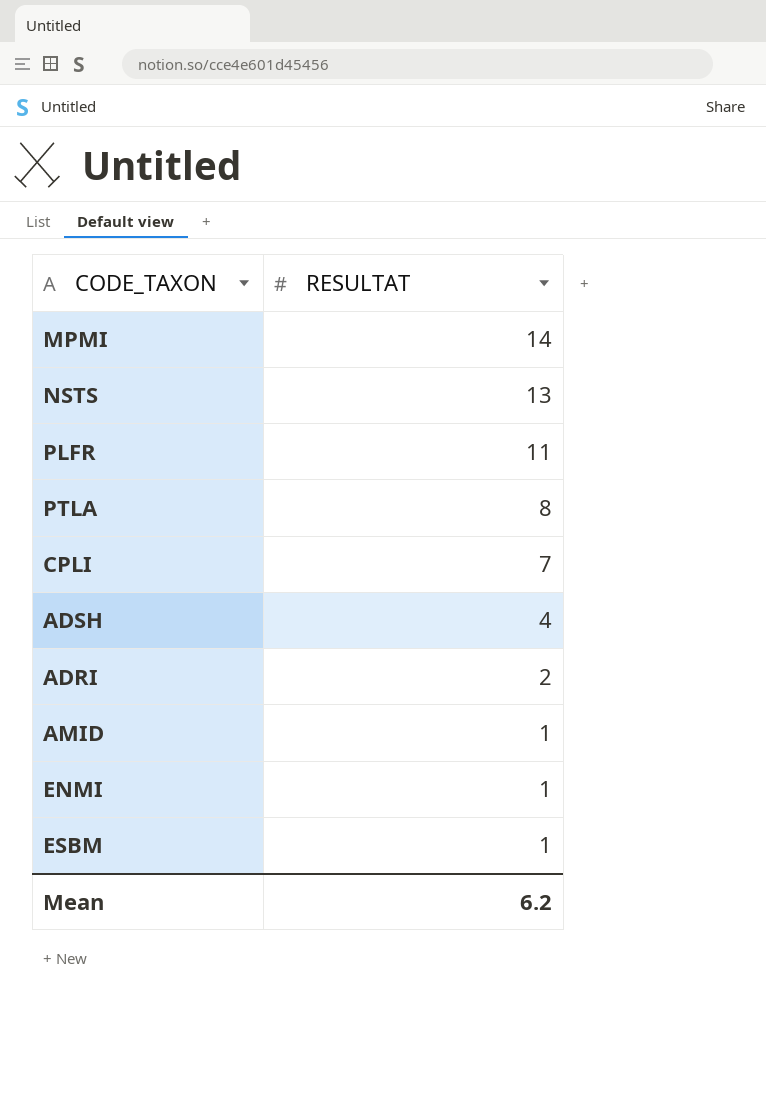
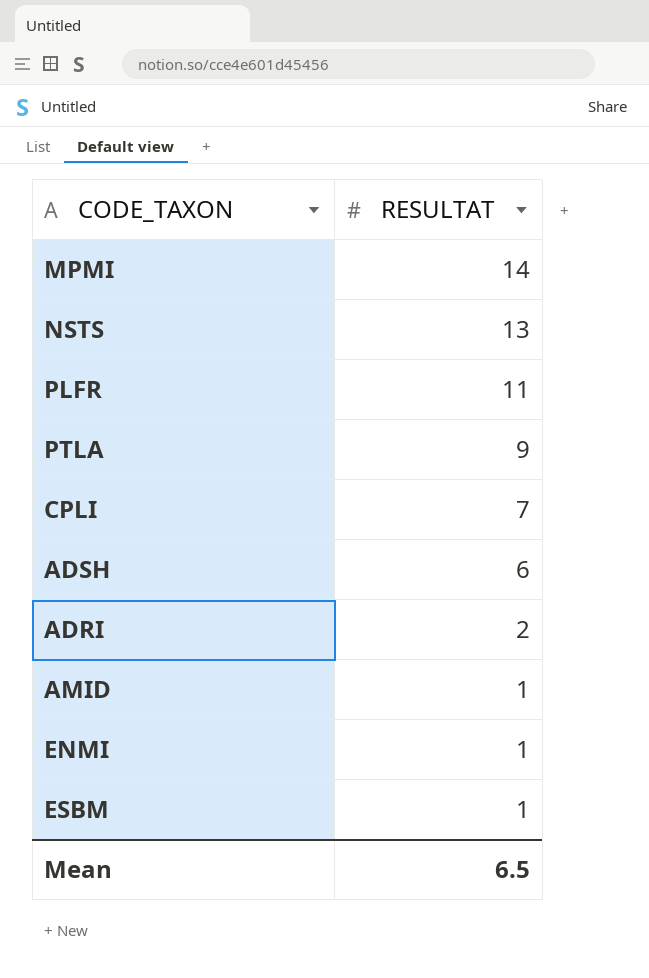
PTLA | RESULTAT: 8 -> 9
ADSH | RESULTAT: 4 -> 6
Mean | RESULTAT: 6.2 -> 6.5

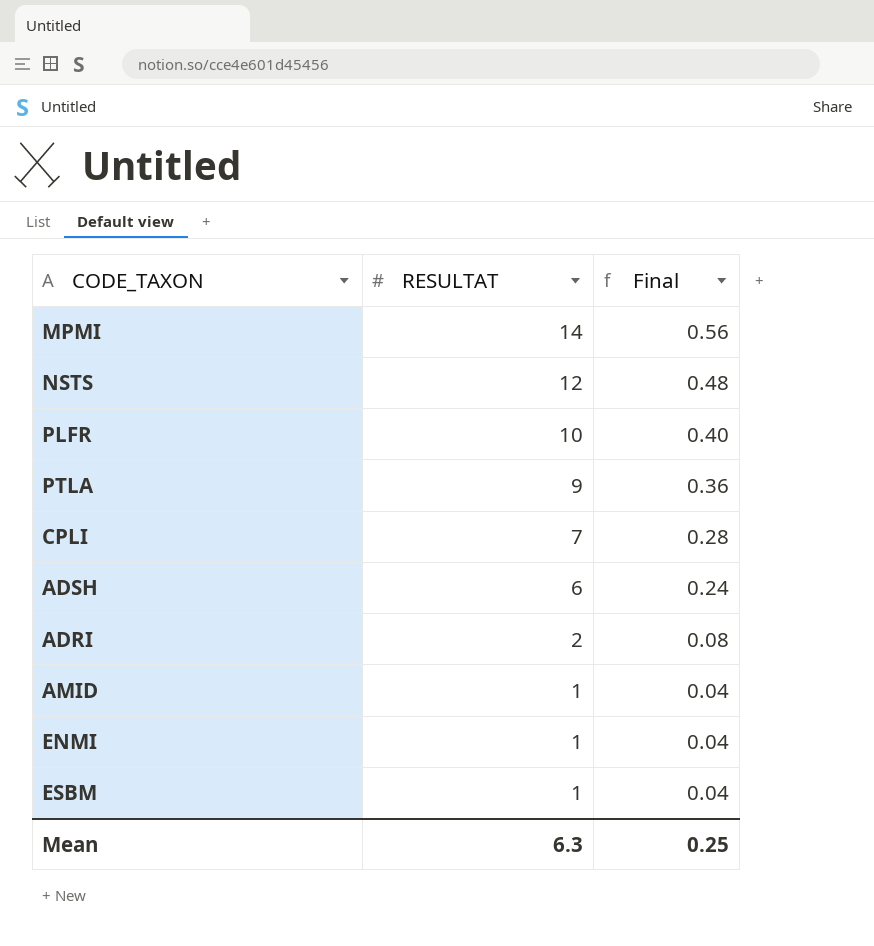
column Final | formula: none -> [RESULTAT] * 0.04
NSTS | RESULTAT: 13 -> 12
PLFR | RESULTAT: 11 -> 10
Mean | RESULTAT: 6.5 -> 6.3

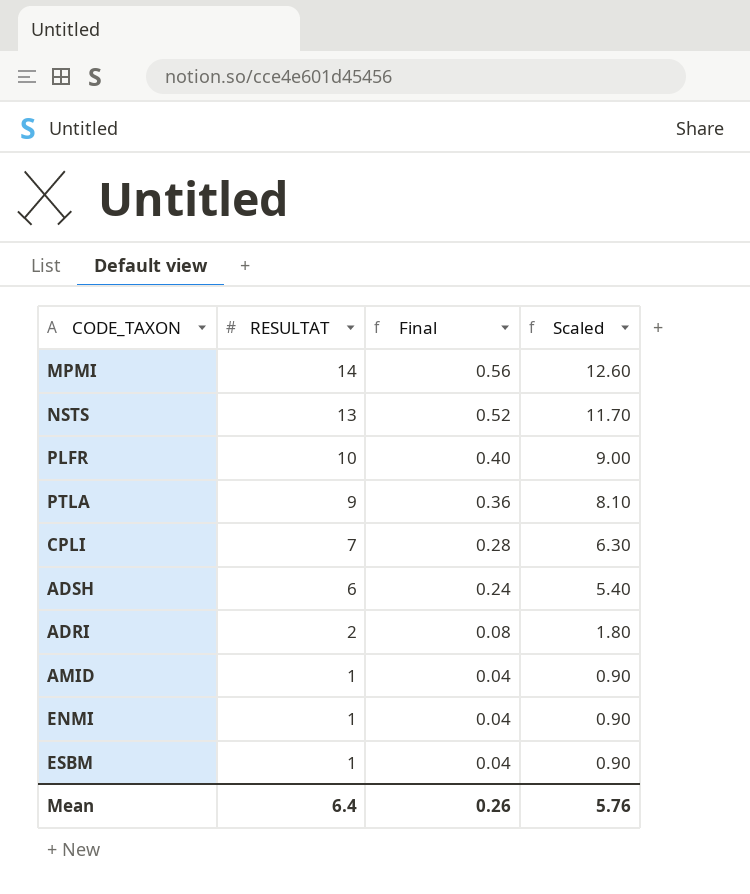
column Scaled | formula: none -> [RESULTAT] * 0.9
NSTS | RESULTAT: 12 -> 13
NSTS | Final: 0.48 -> 0.52
Mean | RESULTAT: 6.3 -> 6.4
Mean | Final: 0.25 -> 0.26

